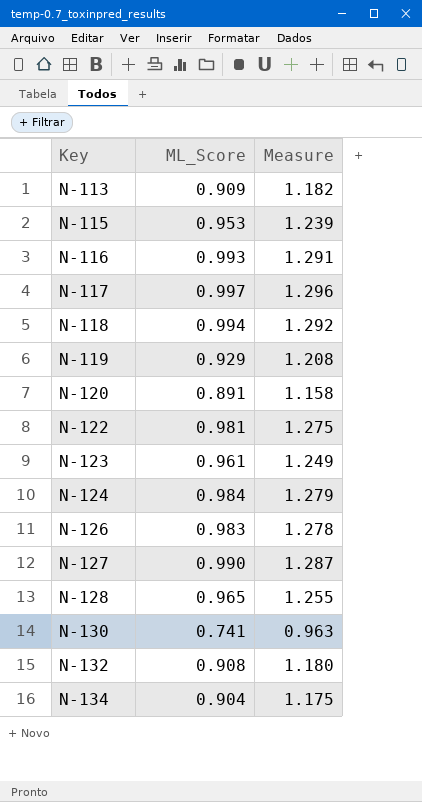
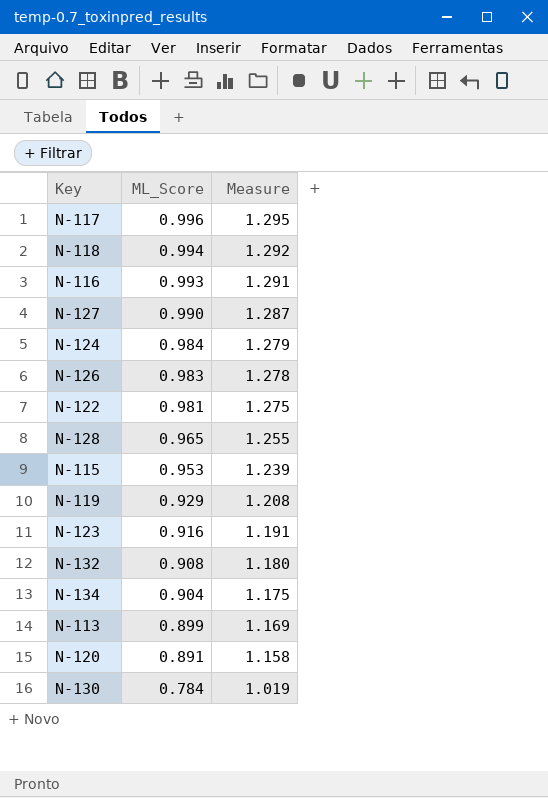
row order: Key ascending -> ML_Score descending
N-117 | ML_Score: 0.997 -> 0.996
N-117 | Measure: 1.296 -> 1.295
N-123 | ML_Score: 0.961 -> 0.916
N-123 | Measure: 1.249 -> 1.191
N-113 | ML_Score: 0.909 -> 0.899
N-113 | Measure: 1.182 -> 1.169
N-130 | ML_Score: 0.741 -> 0.784
N-130 | Measure: 0.963 -> 1.019

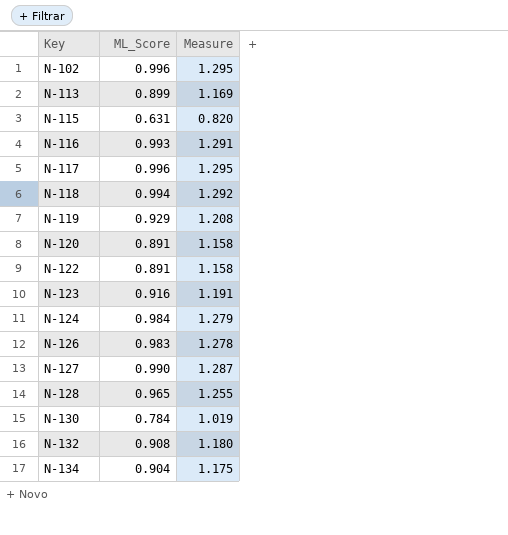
row order: ML_Score descending -> Key ascending
row N-102: none -> 0.996 | 1.295
N-115 | ML_Score: 0.953 -> 0.631
N-115 | Measure: 1.239 -> 0.820
N-122 | ML_Score: 0.981 -> 0.891
N-122 | Measure: 1.275 -> 1.158

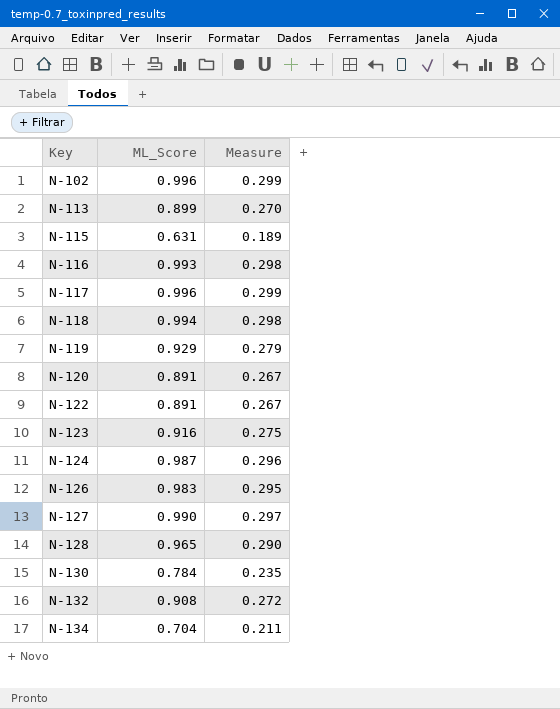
column Measure | formula: [ML_Score] * 1.3 -> [ML_Score] * 0.3
N-124 | ML_Score: 0.984 -> 0.987
N-134 | ML_Score: 0.904 -> 0.704

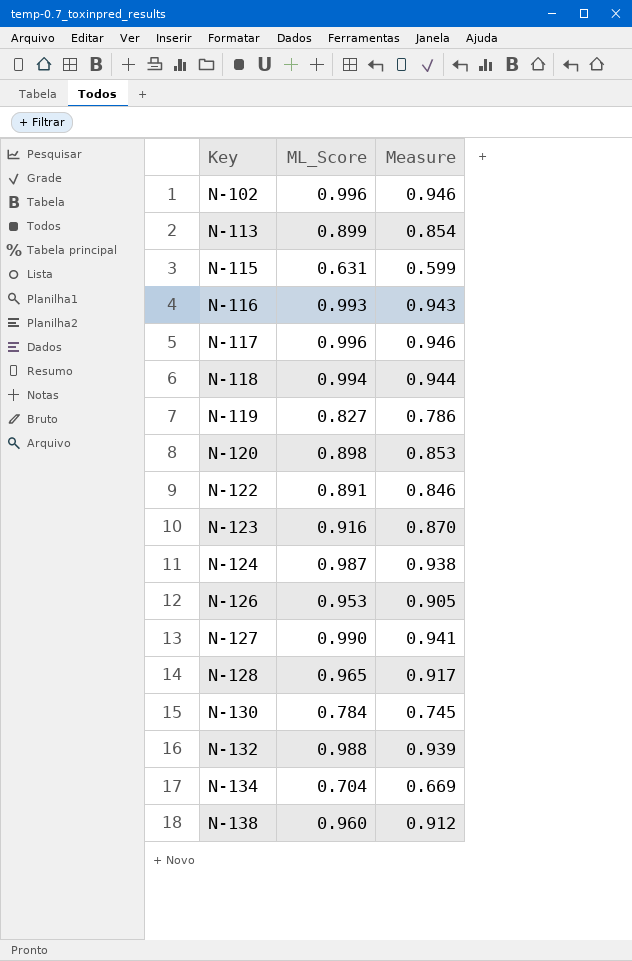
column Measure | formula: [ML_Score] * 0.3 -> [ML_Score] * 0.95
N-119 | ML_Score: 0.929 -> 0.827
N-120 | ML_Score: 0.891 -> 0.898
N-126 | ML_Score: 0.983 -> 0.953
N-132 | ML_Score: 0.908 -> 0.988
row N-138: none -> 0.960 | 0.912

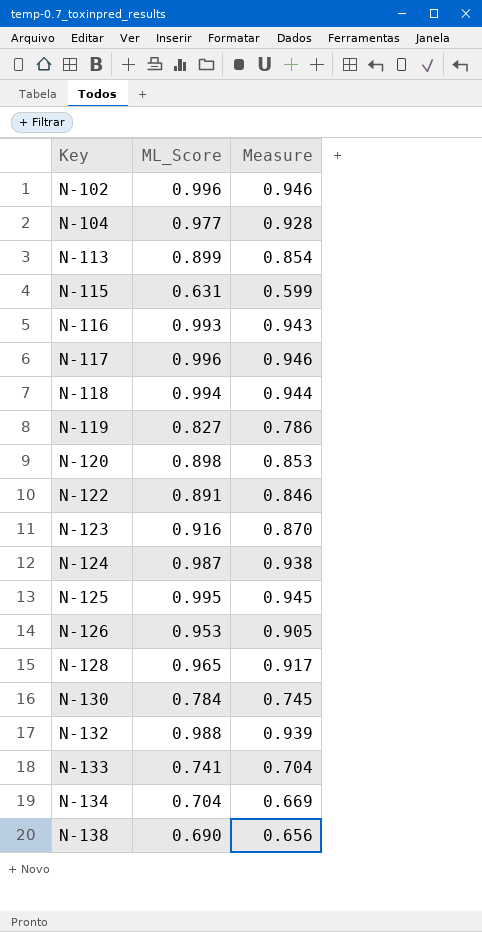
row N-127: 0.990 | 0.941 -> none
row N-104: none -> 0.977 | 0.928
row N-125: none -> 0.995 | 0.945
row N-133: none -> 0.741 | 0.704
N-138 | ML_Score: 0.960 -> 0.690
N-138 | Measure: 0.912 -> 0.656

